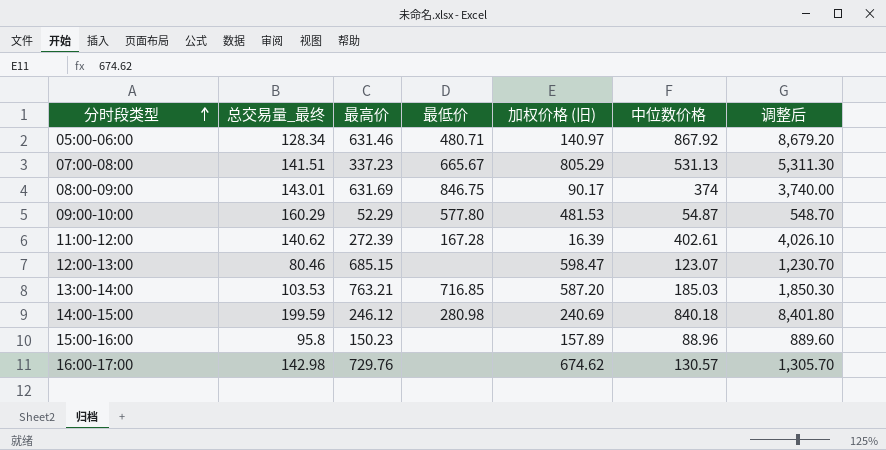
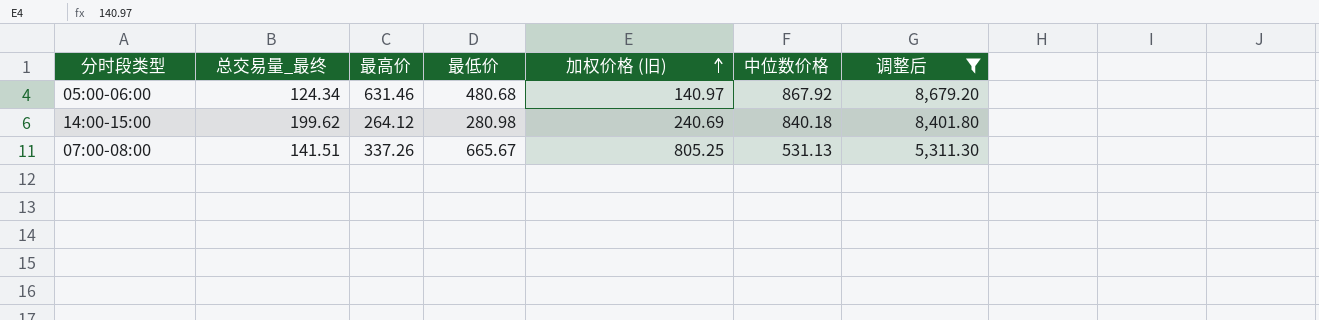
filter: none -> 调整后 >= 5,311.30
row order: 分时段类型 ascending -> 加权价格 (旧) ascending
05:00-06:00 | 总交易量_最终: 128.34 -> 124.34
05:00-06:00 | 最低价: 480.71 -> 480.68
14:00-15:00 | 总交易量_最终: 199.59 -> 199.62
14:00-15:00 | 最高价: 246.12 -> 264.12
07:00-08:00 | 最高价: 337.23 -> 337.26
07:00-08:00 | 加权价格 (旧): 805.29 -> 805.25

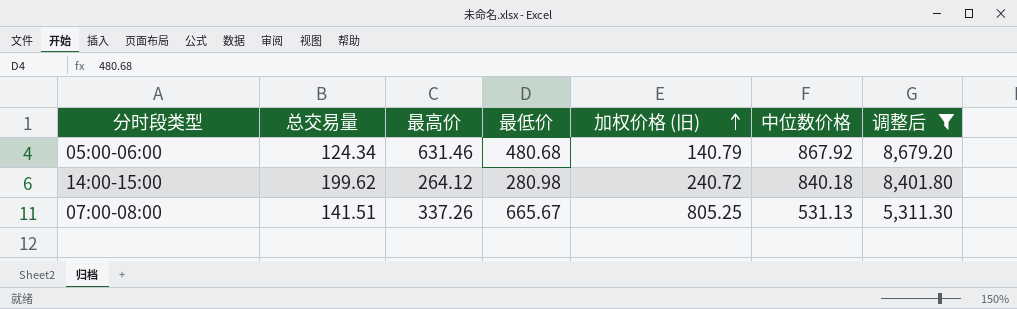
column name: 总交易量_最终 -> 总交易量
05:00-06:00 | 加权价格 (旧): 140.97 -> 140.79
14:00-15:00 | 加权价格 (旧): 240.69 -> 240.72

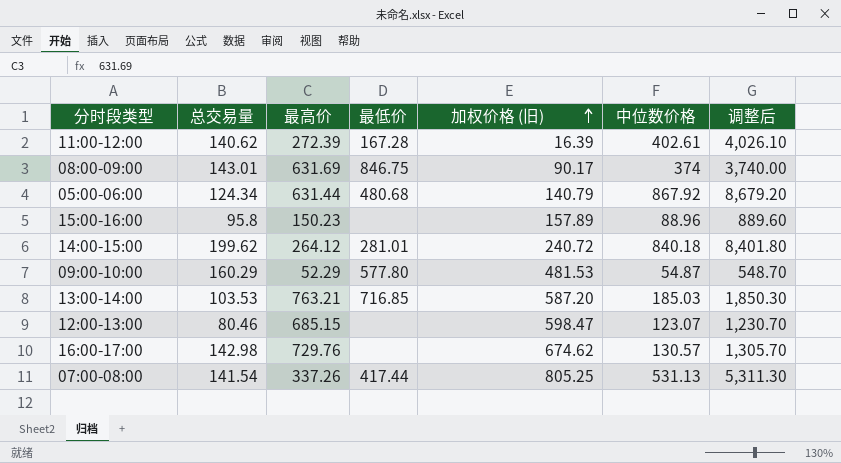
filter: 调整后 >= 5,311.30 -> none
05:00-06:00 | 最高价: 631.46 -> 631.44
14:00-15:00 | 最低价: 280.98 -> 281.01
07:00-08:00 | 总交易量: 141.51 -> 141.54
07:00-08:00 | 最低价: 665.67 -> 417.44

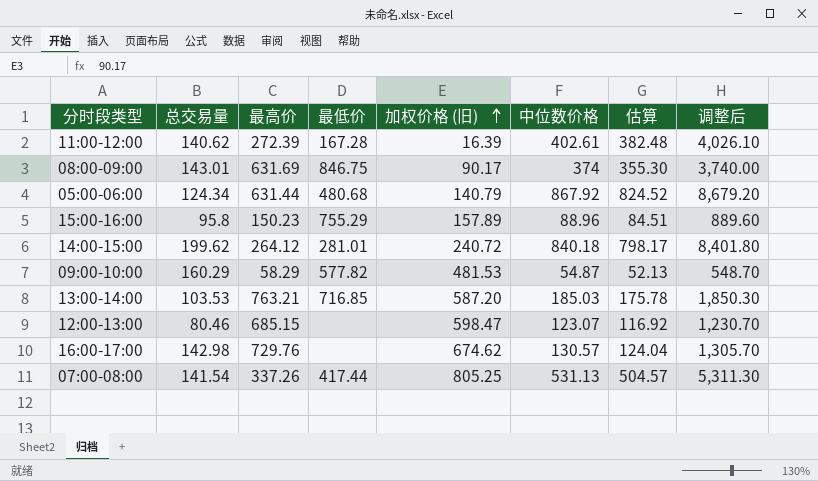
column 估算 | formula: none -> [中位数价格] * 0.95
15:00-16:00 | 最低价: none -> 755.29
09:00-10:00 | 最高价: 52.29 -> 58.29
09:00-10:00 | 最低价: 577.80 -> 577.82

